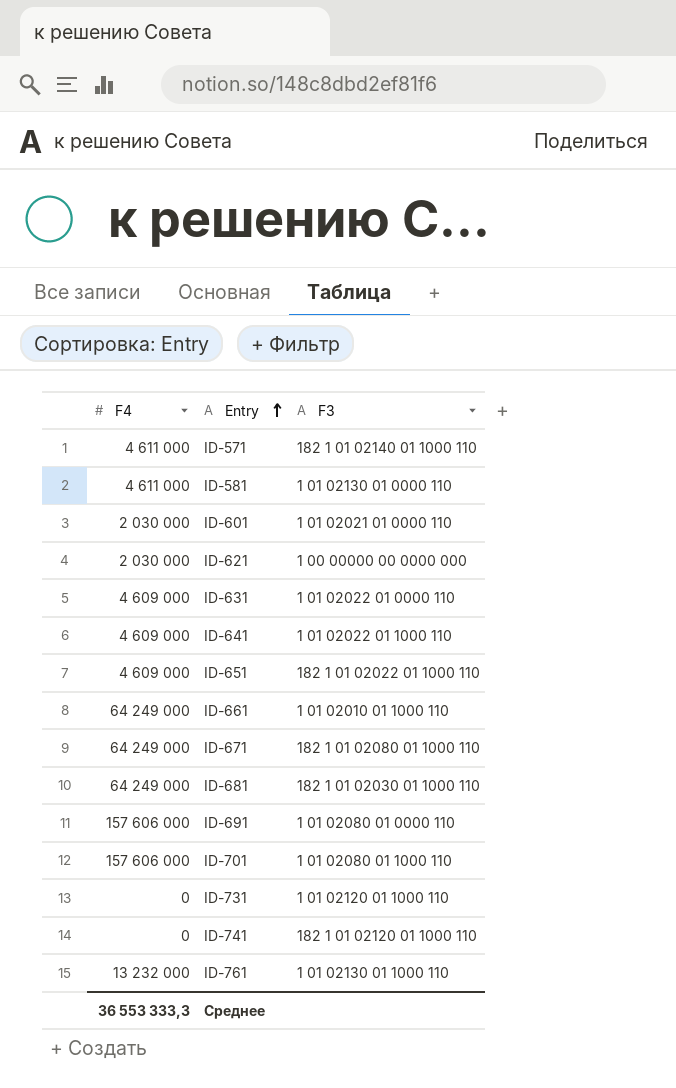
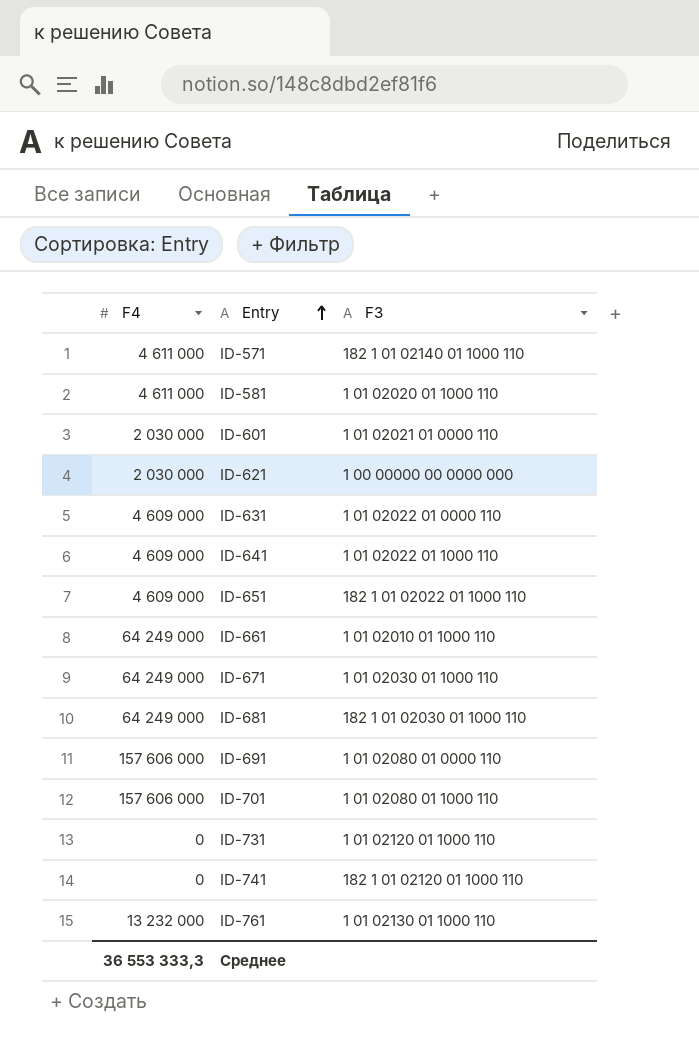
ID-581 | F3: 1 01 02130 01 0000 110 -> 1 01 02020 01 1000 110
ID-671 | F3: 182 1 01 02080 01 1000 110 -> 1 01 02030 01 1000 110

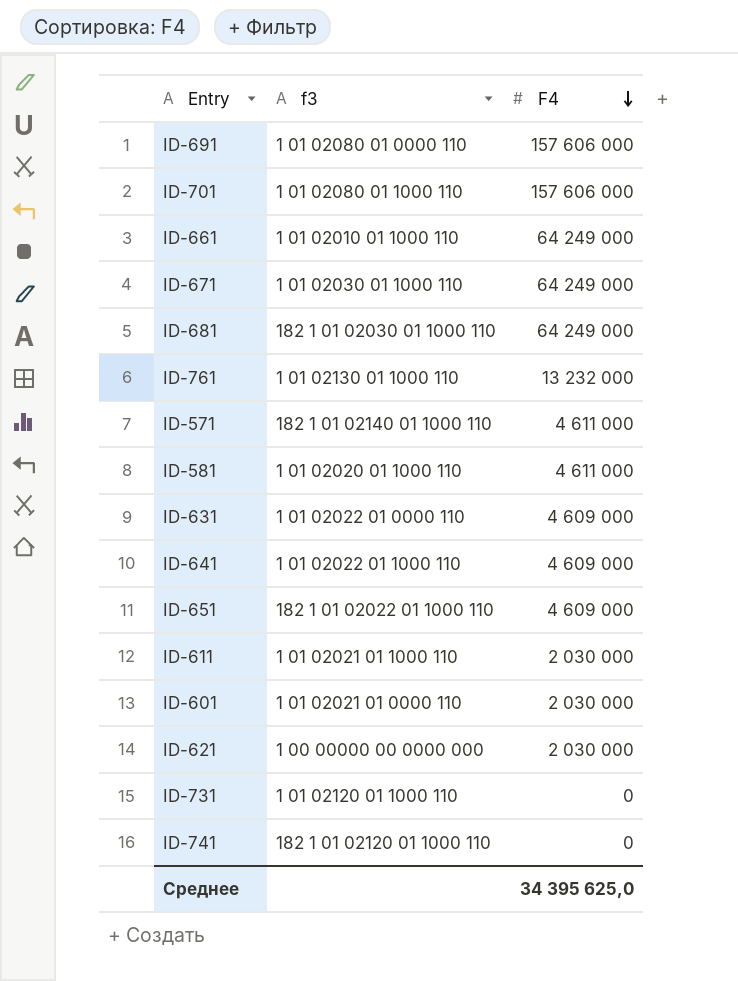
row order: Entry ascending -> F4 descending
column name: F3 -> f3
column F4 | position: 1 -> 3
row ID-611: none -> 1 01 02021 01 1000 110 | 2 030 000
Среднее | F4: 36 553 333,3 -> 34 395 625,0

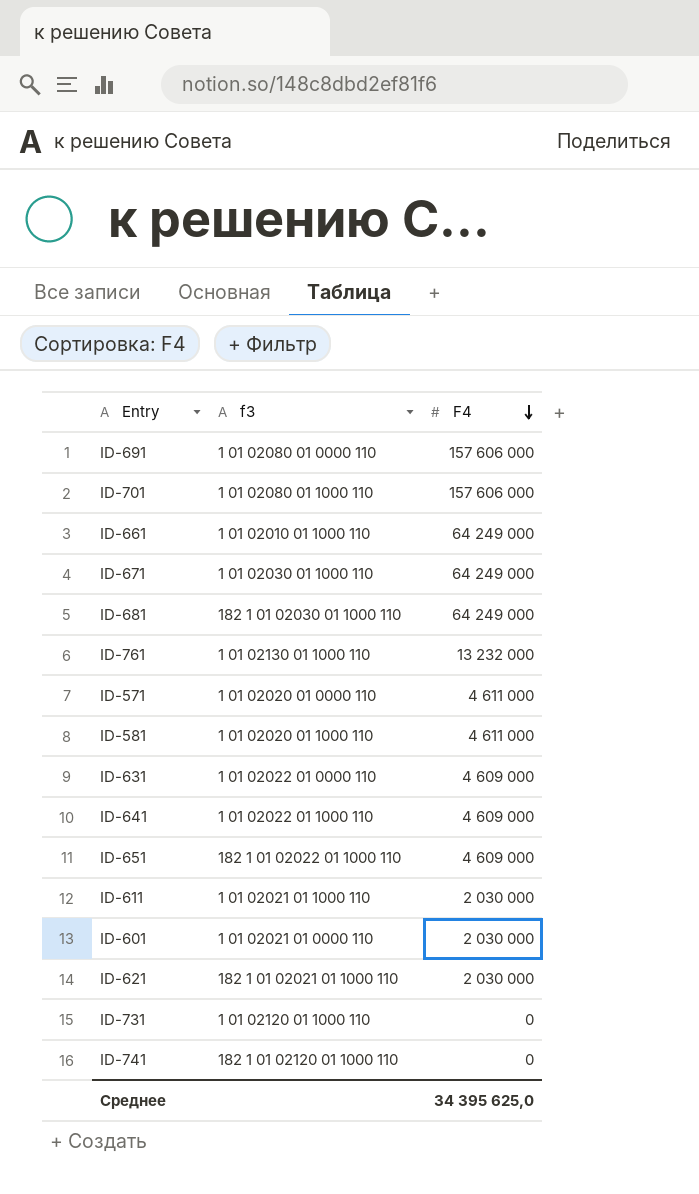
ID-571 | f3: 182 1 01 02140 01 1000 110 -> 1 01 02020 01 0000 110
ID-621 | f3: 1 00 00000 00 0000 000 -> 182 1 01 02021 01 1000 110

